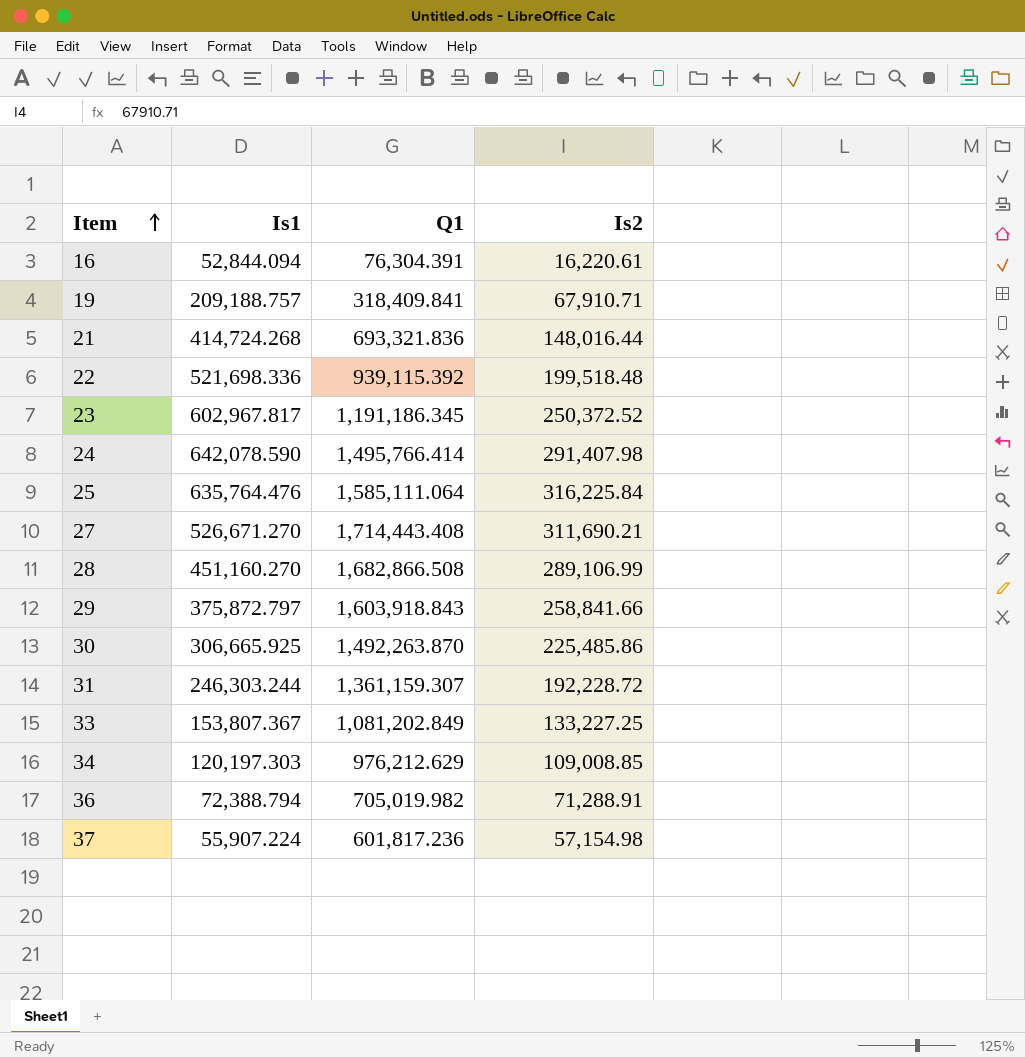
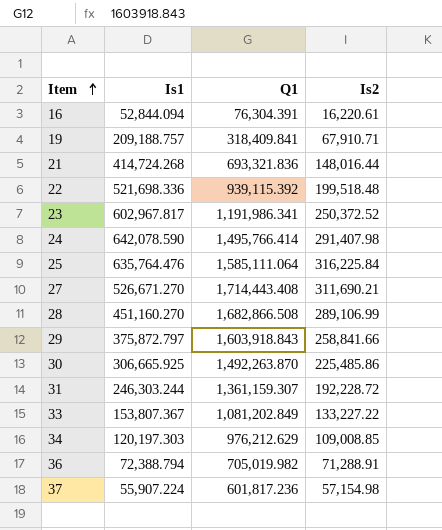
23 | Q1: 1,191,186.345 -> 1,191,986.341
33 | Is2: 133,227.25 -> 133,227.22

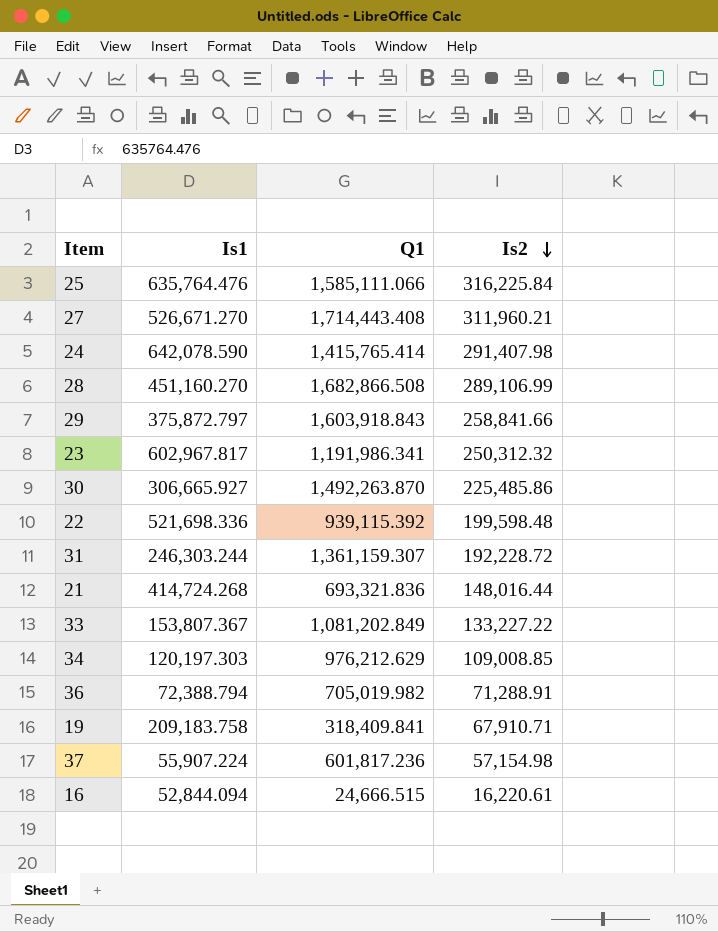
row order: Item ascending -> Is2 descending
25 | Q1: 1,585,111.064 -> 1,585,111.066
27 | Is2: 311,690.21 -> 311,960.21
24 | Q1: 1,495,766.414 -> 1,415,765.414
23 | Is2: 250,372.52 -> 250,312.32
30 | Is1: 306,665.925 -> 306,665.927
22 | Is2: 199,518.48 -> 199,598.48
19 | Is1: 209,188.757 -> 209,183.758
16 | Q1: 76,304.391 -> 24,666.515

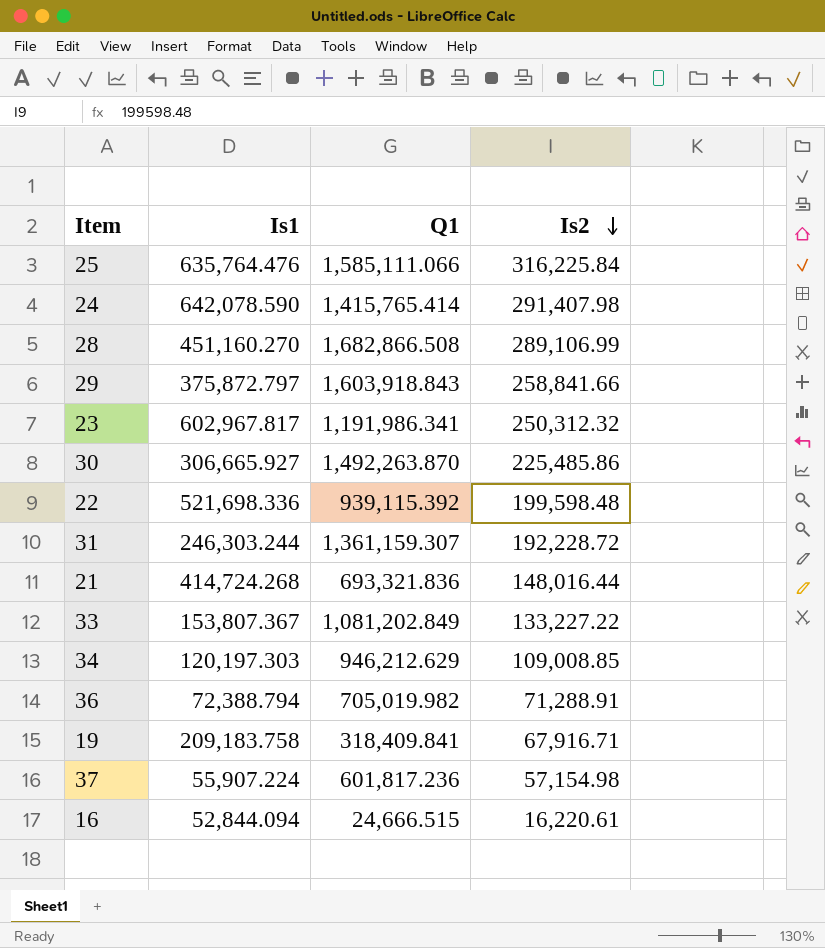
row 27: 526,671.270 | 1,714,443.408 | 311,960.21 -> none
34 | Q1: 976,212.629 -> 946,212.629
19 | Is2: 67,910.71 -> 67,916.71

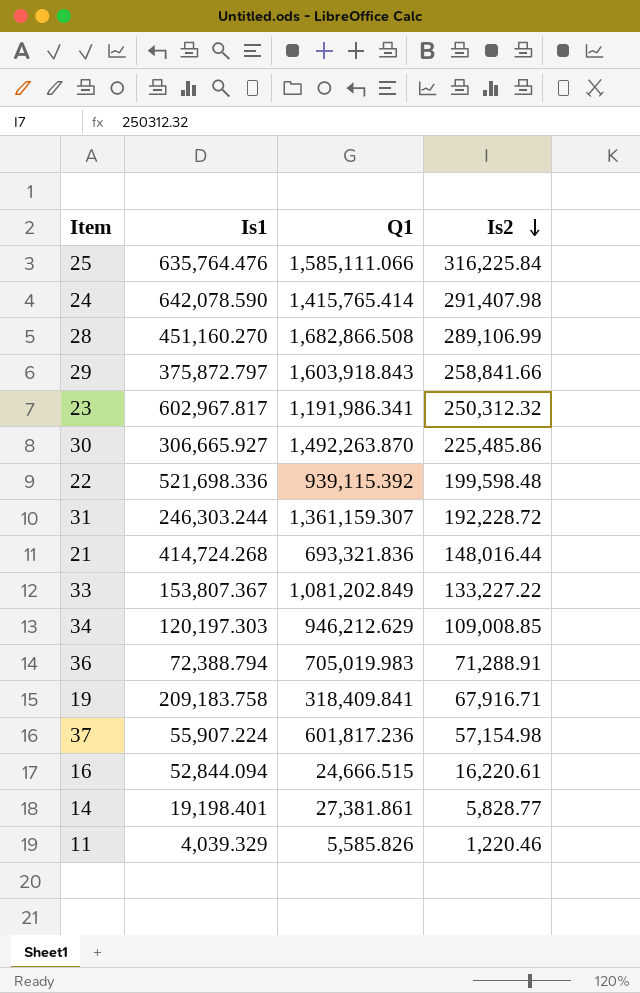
36 | Q1: 705,019.982 -> 705,019.983
row 14: none -> 19,198.401 | 27,381.861 | 5,828.77
row 11: none -> 4,039.329 | 5,585.826 | 1,220.46

